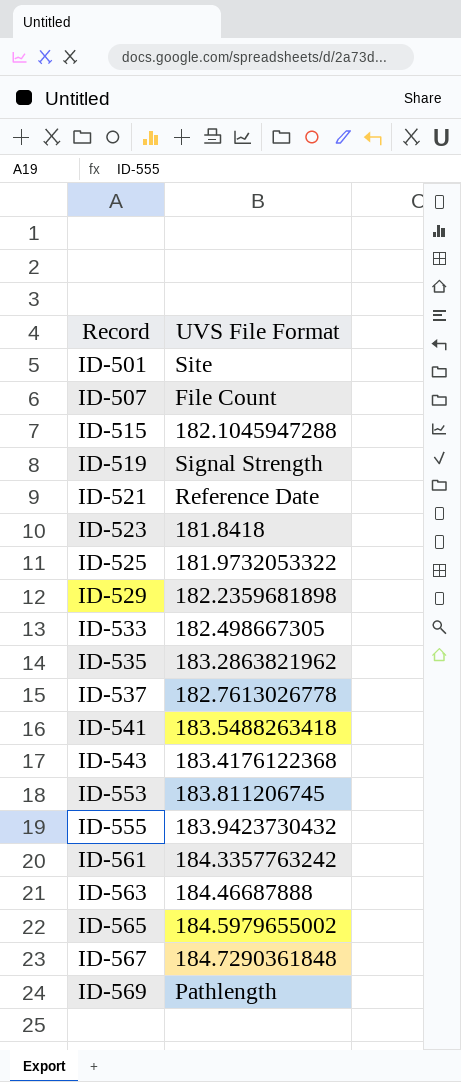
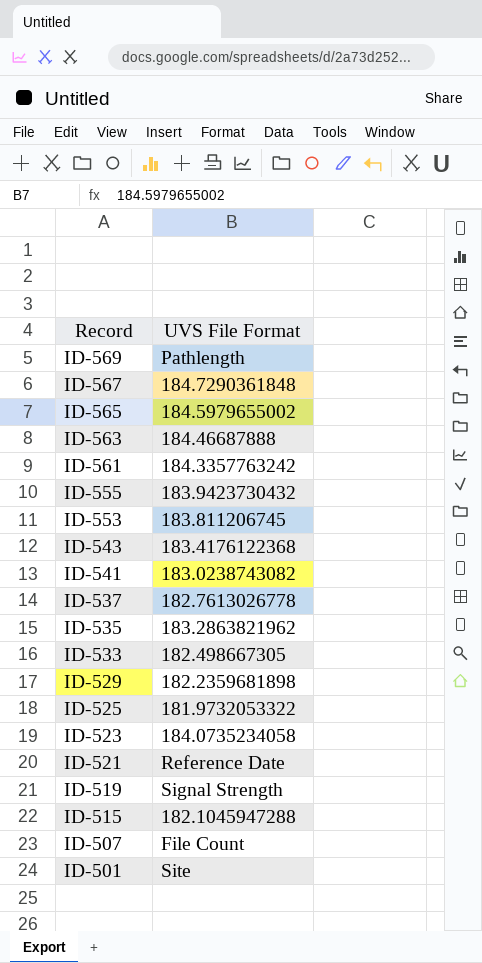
row order: Record ascending -> Record descending
ID-541 | UVS File Format: 183.5488263418 -> 183.0238743082
ID-523 | UVS File Format: 181.8418 -> 184.0735234058

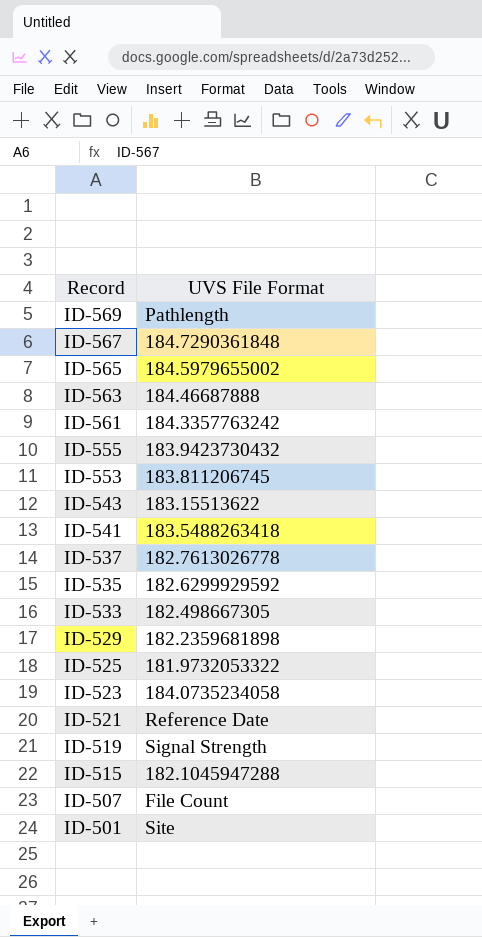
ID-543 | UVS File Format: 183.4176122368 -> 183.15513622
ID-541 | UVS File Format: 183.0238743082 -> 183.5488263418
ID-535 | UVS File Format: 183.2863821962 -> 182.6299929592

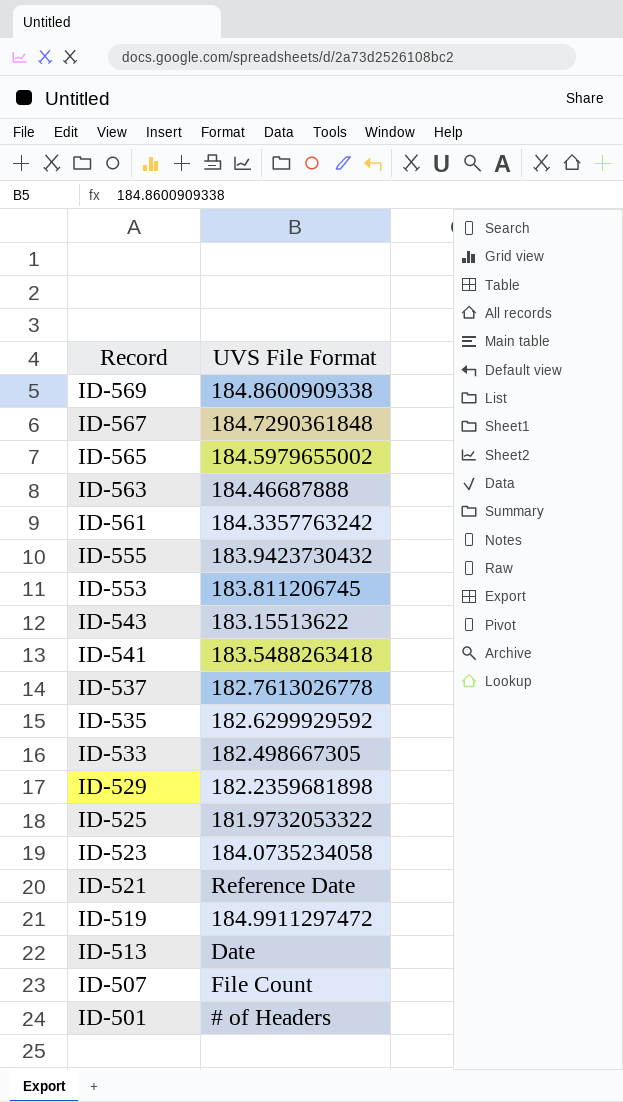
row ID-515: 182.1045947288 -> none
ID-569 | UVS File Format: Pathlength -> 184.8600909338
ID-519 | UVS File Format: Signal Strength -> 184.9911297472
row ID-513: none -> Date
ID-501 | UVS File Format: Site -> # of Headers

